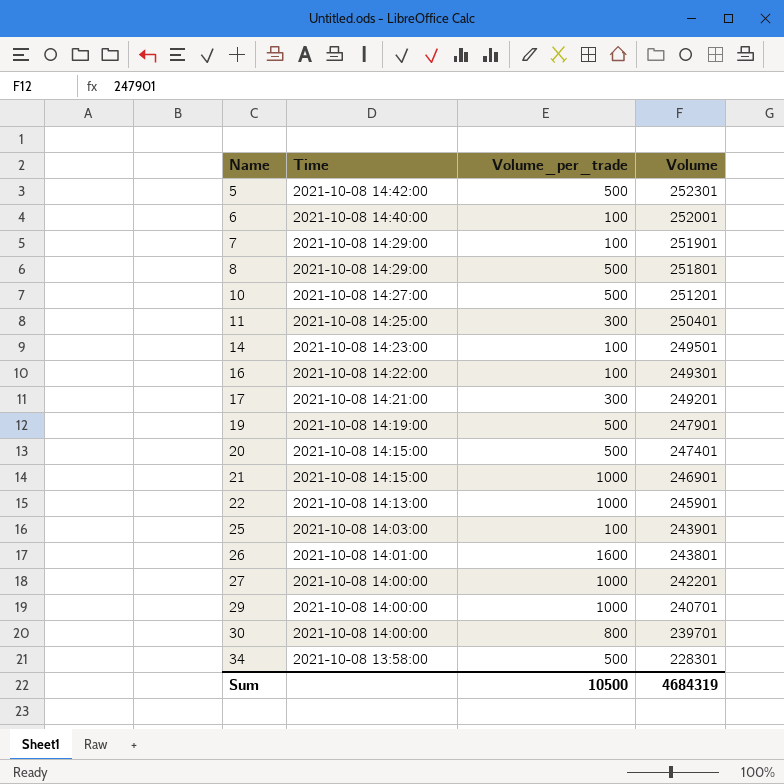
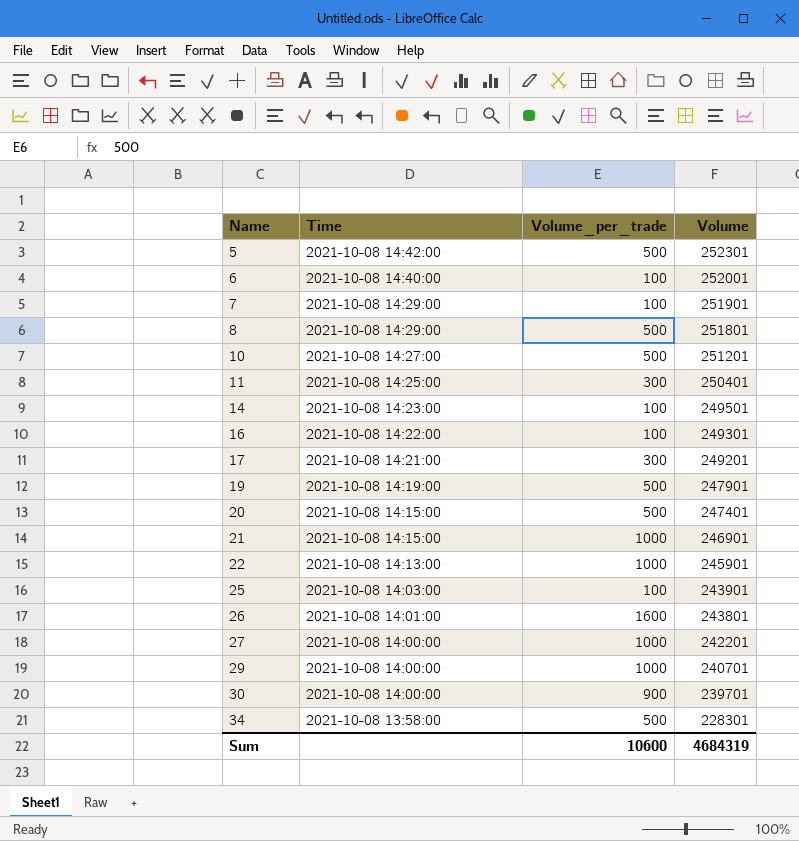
30 | Volume_per_trade: 800 -> 900
Sum | Volume_per_trade: 10500 -> 10600

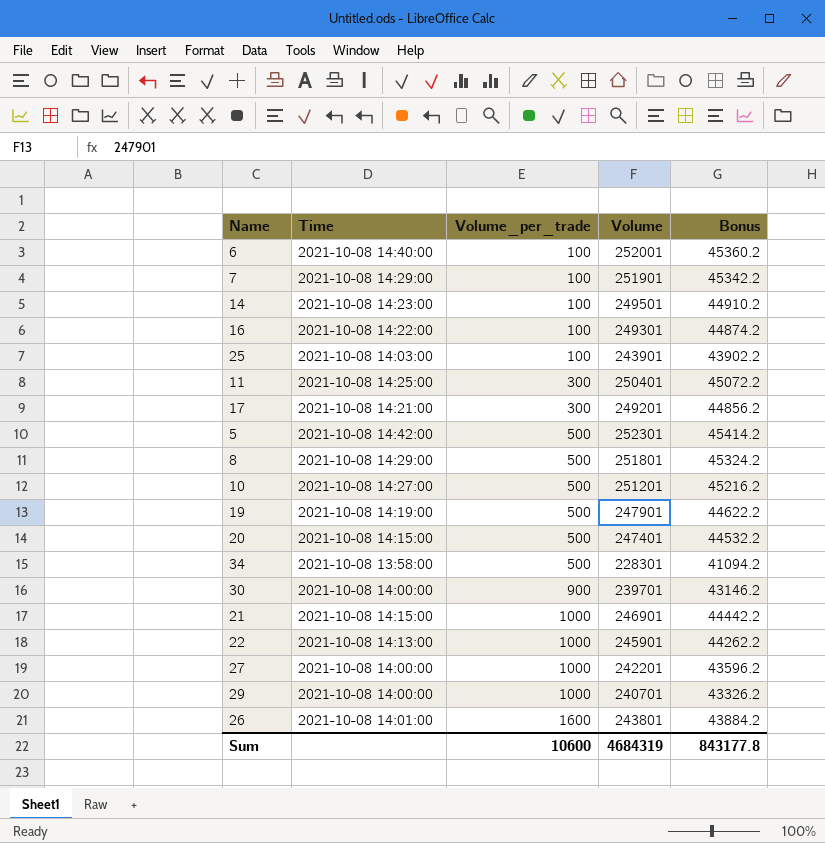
row order: Name ascending -> Volume_per_trade ascending
column Bonus | formula: none -> [Volume] * 0.18

